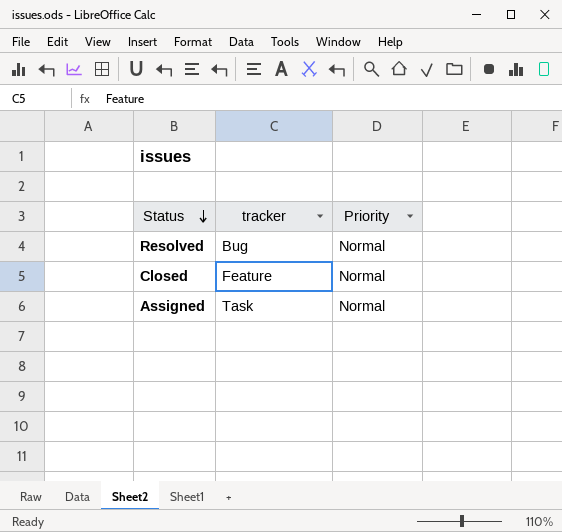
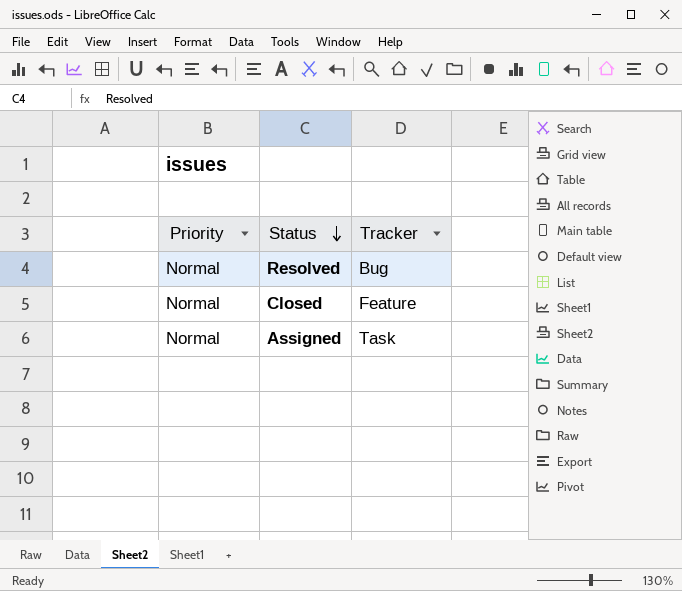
column Priority | position: 3 -> 1
column name: tracker -> Tracker

